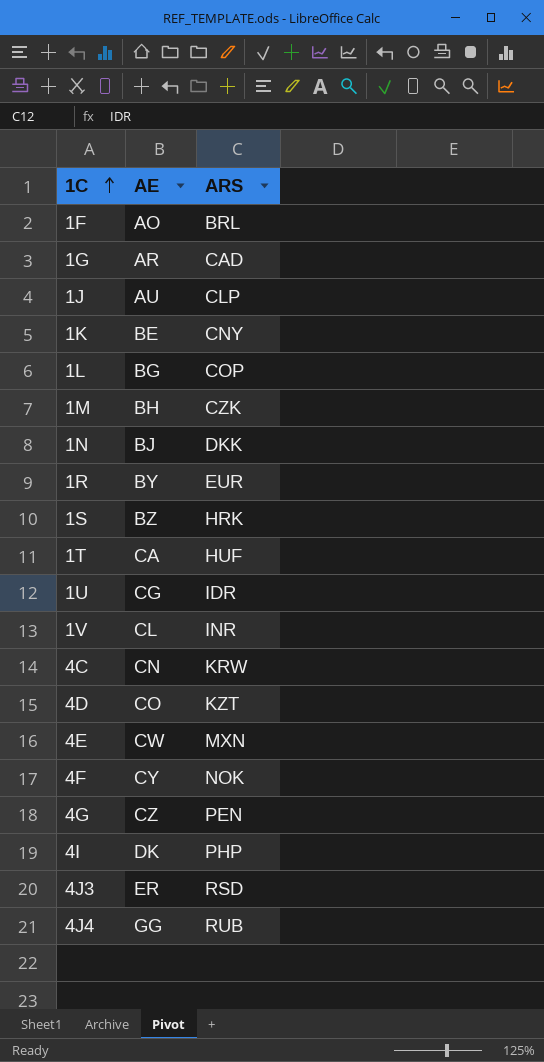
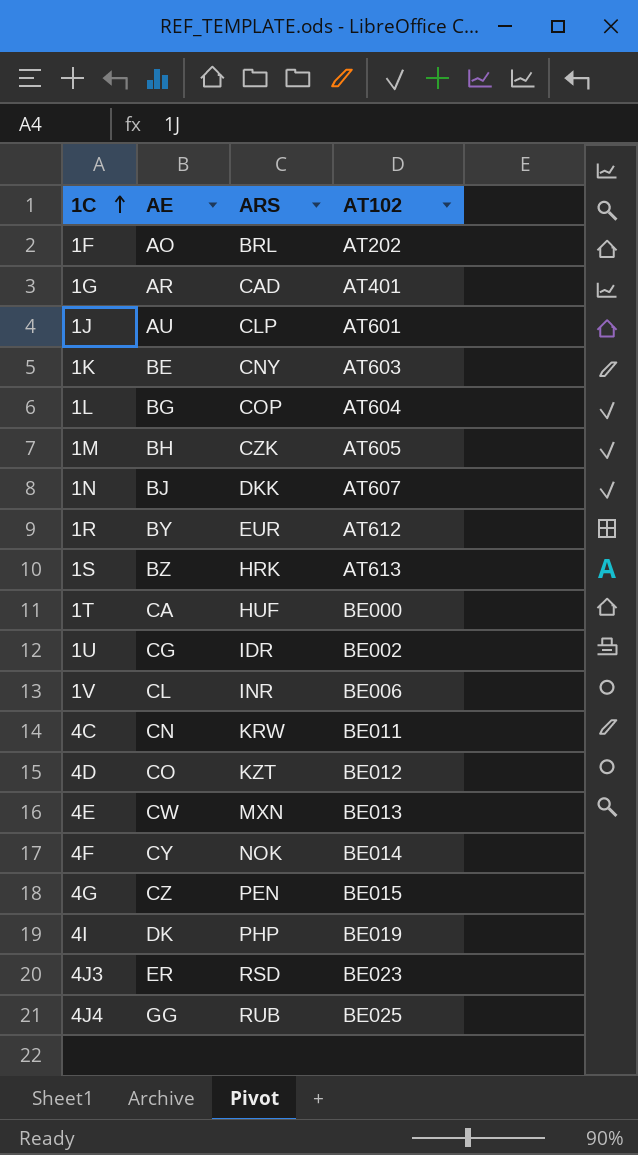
column AT102 | position: none -> 4

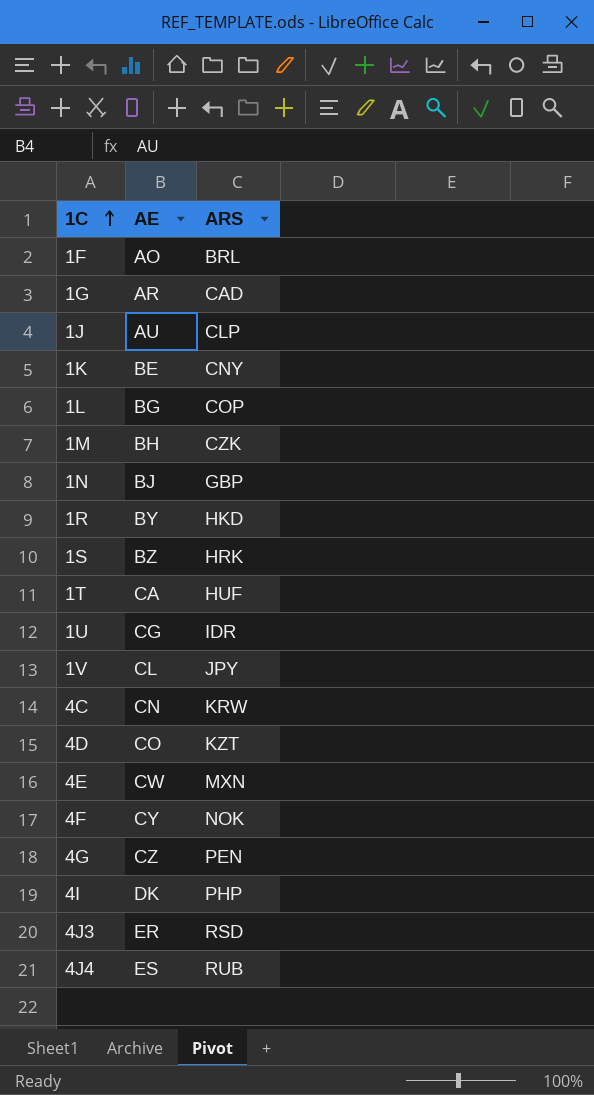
column AT102 | position: 4 -> none
1N | ARS: DKK -> GBP
1R | ARS: EUR -> HKD
1V | ARS: INR -> JPY
4J4 | AE: GG -> ES

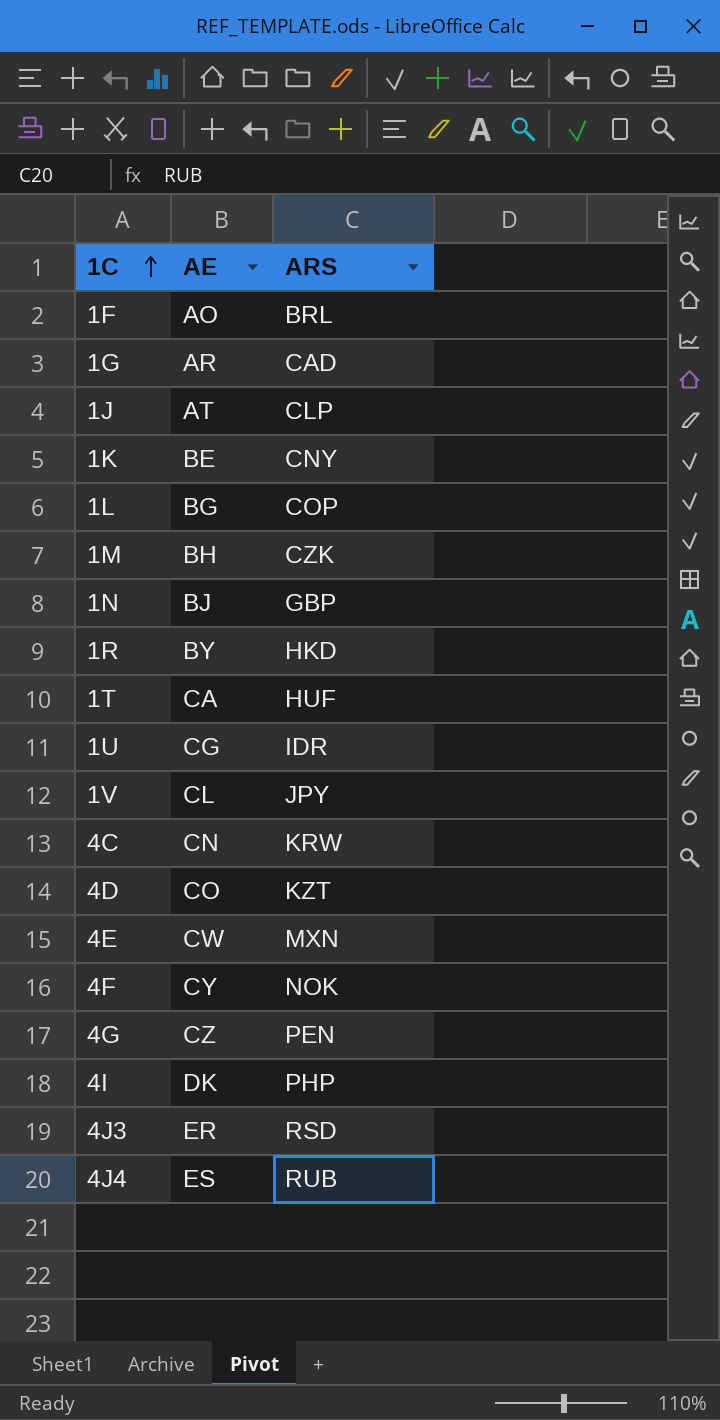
row 1S: BZ | HRK -> none
1J | AE: AU -> AT

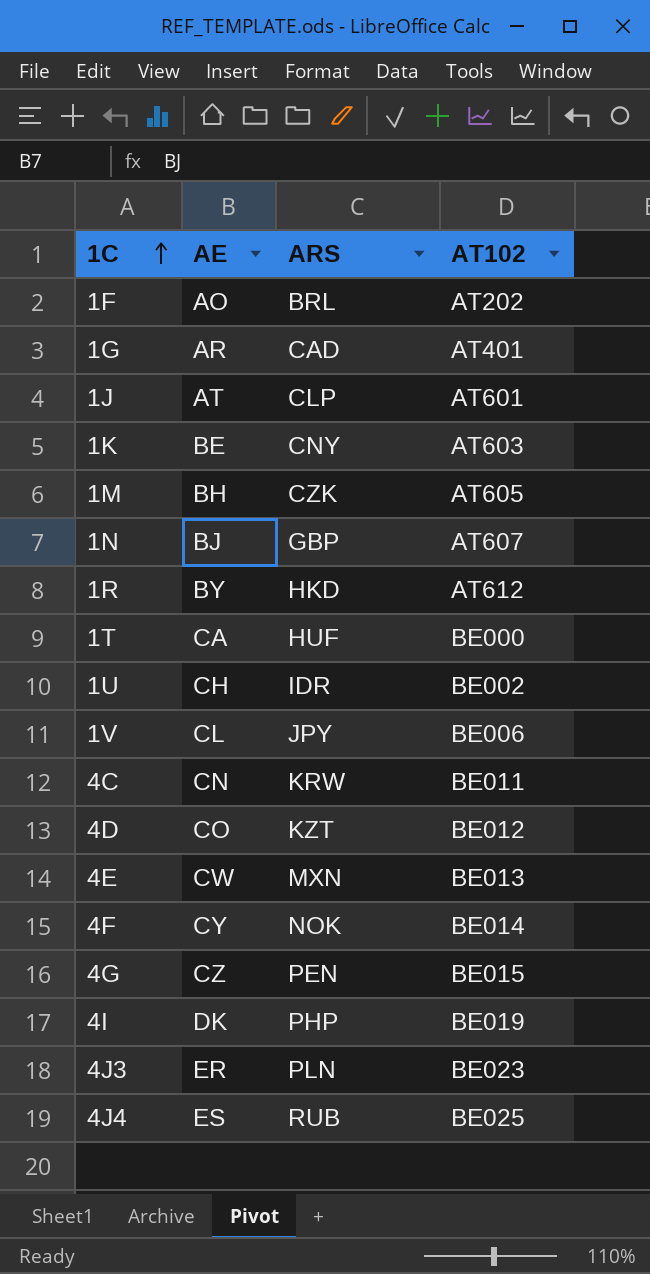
column AT102 | position: none -> 4
row 1L: BG | COP -> none
1U | AE: CG -> CH
4J3 | ARS: RSD -> PLN

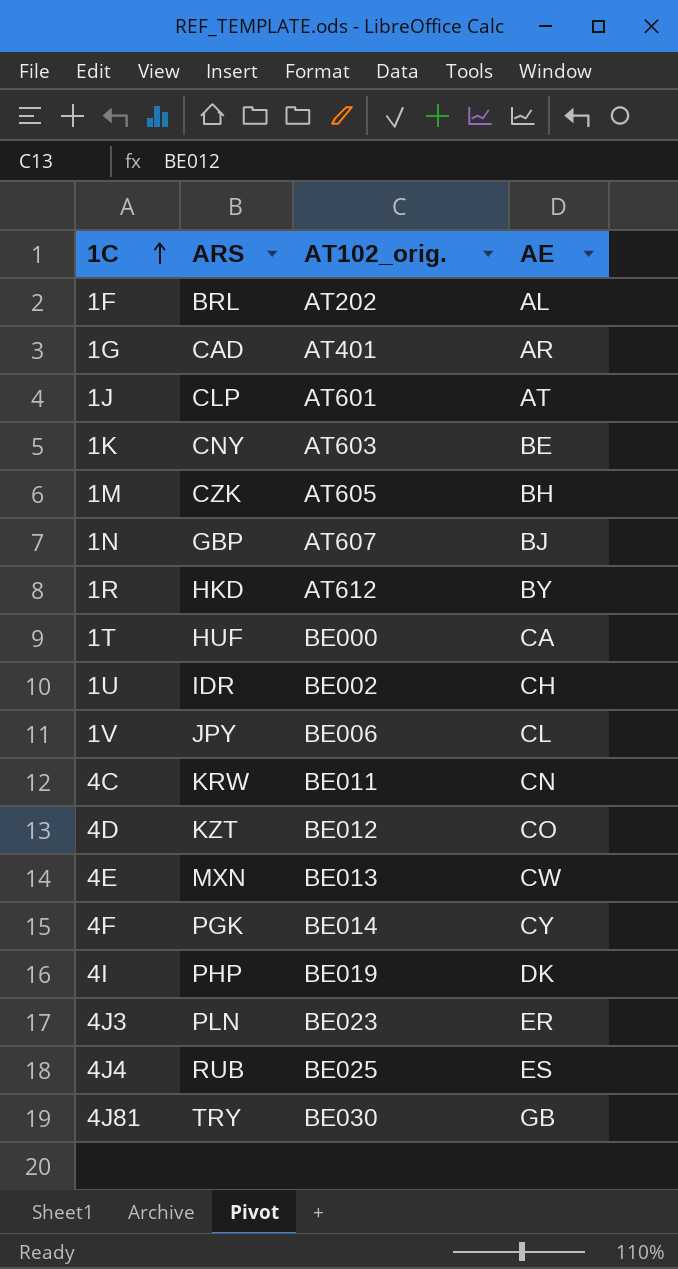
column name: AT102 -> AT102_orig.
column AE | position: 2 -> 4
row 4G: CZ | PEN | BE015 -> none
1F | AE: AO -> AL
4F | ARS: NOK -> PGK
row 4J81: none -> TRY | BE030 | GB

